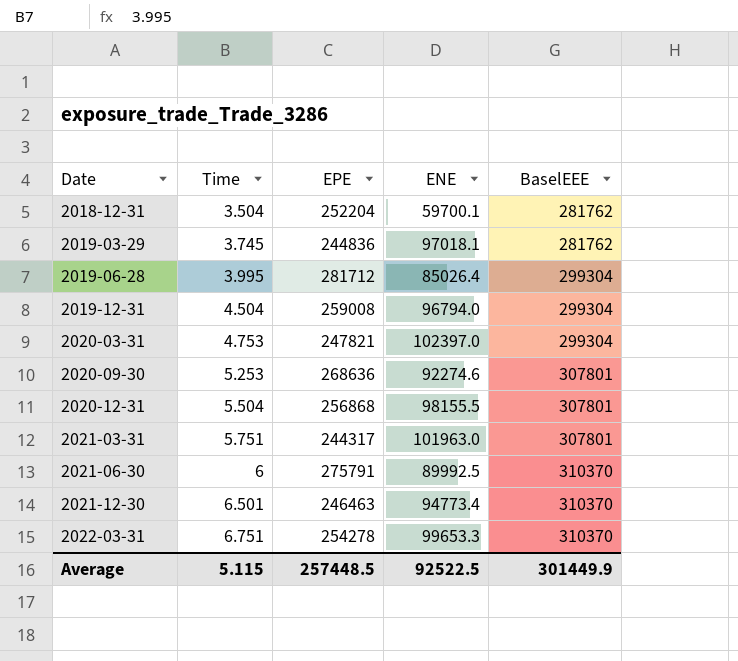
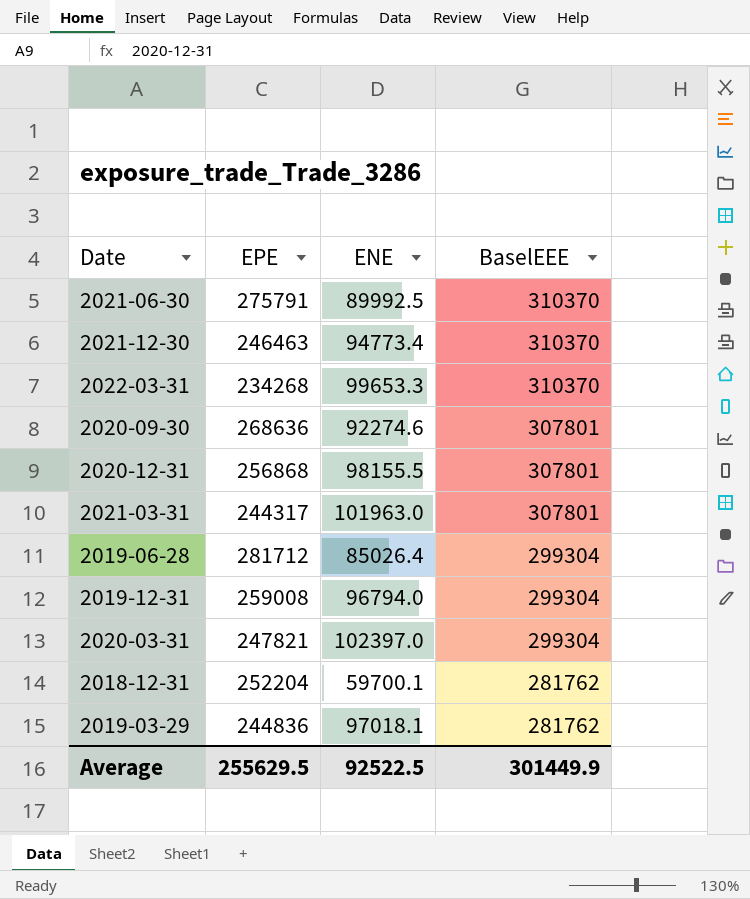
row order: Date ascending -> BaselEEE descending
column Time | position: 2 -> none
2022-03-31 | EPE: 254278 -> 234268
Average | EPE: 257448.5 -> 255629.5

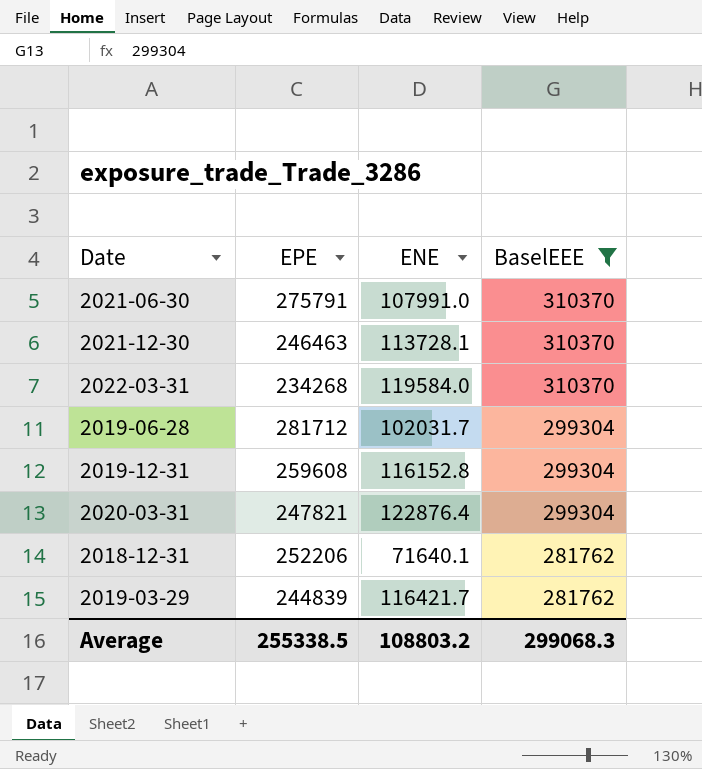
filter: none -> BaselEEE != 307801
2021-06-30 | ENE: 89992.5 -> 107991.0
2021-12-30 | ENE: 94773.4 -> 113728.1
2022-03-31 | ENE: 99653.3 -> 119584.0
2019-06-28 | ENE: 85026.4 -> 102031.7
2019-12-31 | EPE: 259008 -> 259608
2019-12-31 | ENE: 96794.0 -> 116152.8
2020-03-31 | ENE: 102397.0 -> 122876.4
2018-12-31 | EPE: 252204 -> 252206
2018-12-31 | ENE: 59700.1 -> 71640.1
2019-03-29 | EPE: 244836 -> 244839
2019-03-29 | ENE: 97018.1 -> 116421.7
Average | EPE: 255629.5 -> 255338.5
Average | ENE: 92522.5 -> 108803.2
Average | BaselEEE: 301449.9 -> 299068.3

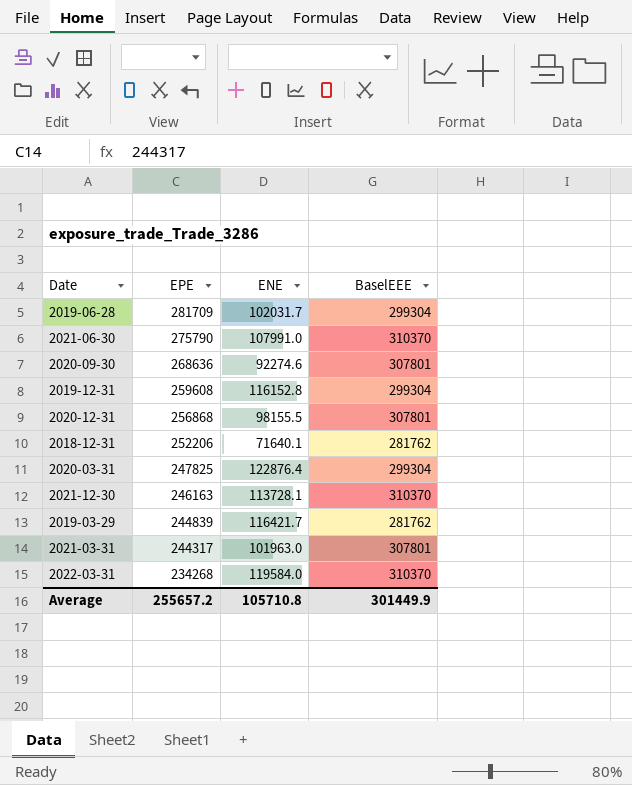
filter: BaselEEE != 307801 -> none
row order: BaselEEE descending -> EPE descending
2019-06-28 | EPE: 281712 -> 281709
2021-06-30 | EPE: 275791 -> 275790
2020-03-31 | EPE: 247821 -> 247825
2021-12-30 | EPE: 246463 -> 246163
Average | EPE: 255338.5 -> 255657.2
Average | ENE: 108803.2 -> 105710.8
Average | BaselEEE: 299068.3 -> 301449.9

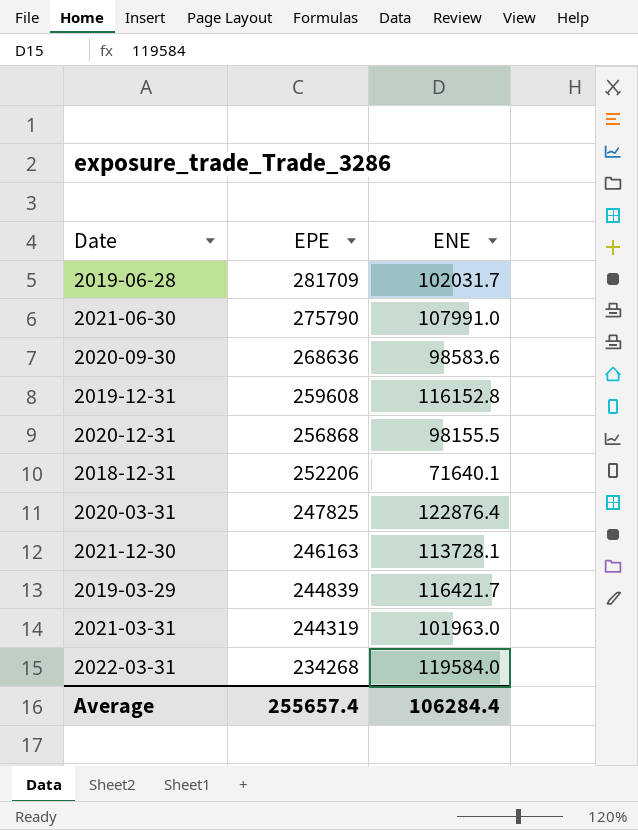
column BaselEEE | position: 4 -> none
2020-09-30 | ENE: 92274.6 -> 98583.6
2021-03-31 | EPE: 244317 -> 244319
Average | EPE: 255657.2 -> 255657.4
Average | ENE: 105710.8 -> 106284.4

